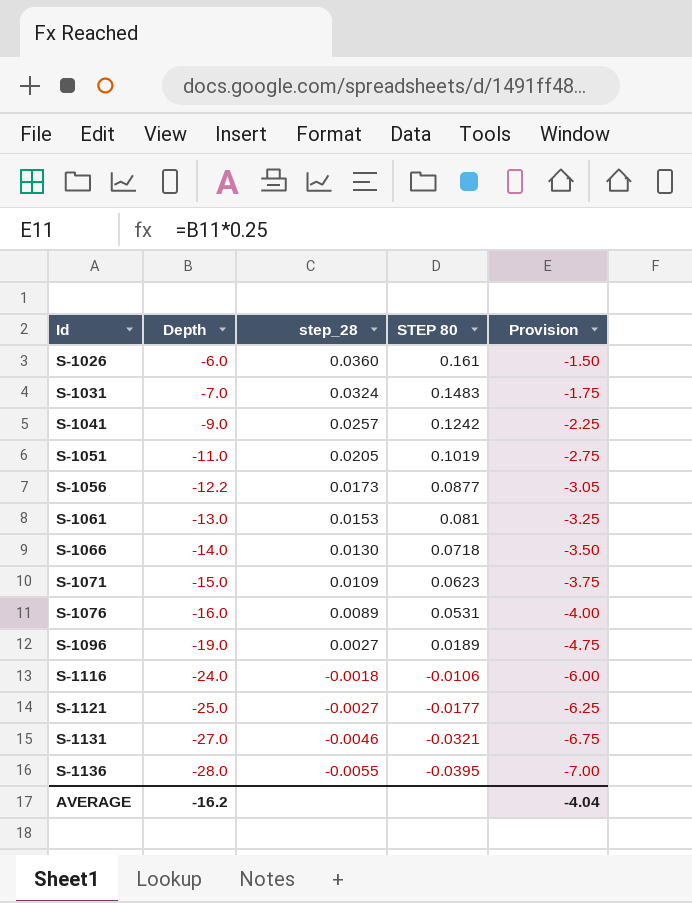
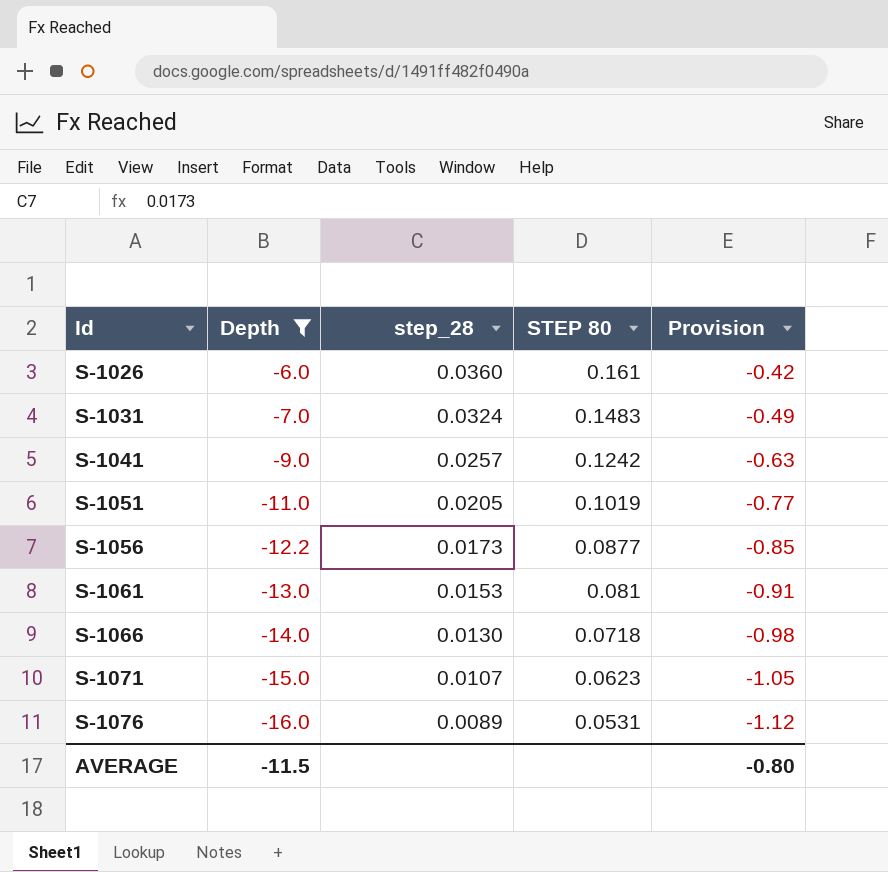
filter: none -> Depth >= -16.0
column Provision | formula: [Depth] * 0.25 -> [Depth] * 0.07
S-1071 | step_28: 0.0109 -> 0.0107
AVERAGE | Depth: -16.2 -> -11.5
AVERAGE | Provision: -4.04 -> -0.80

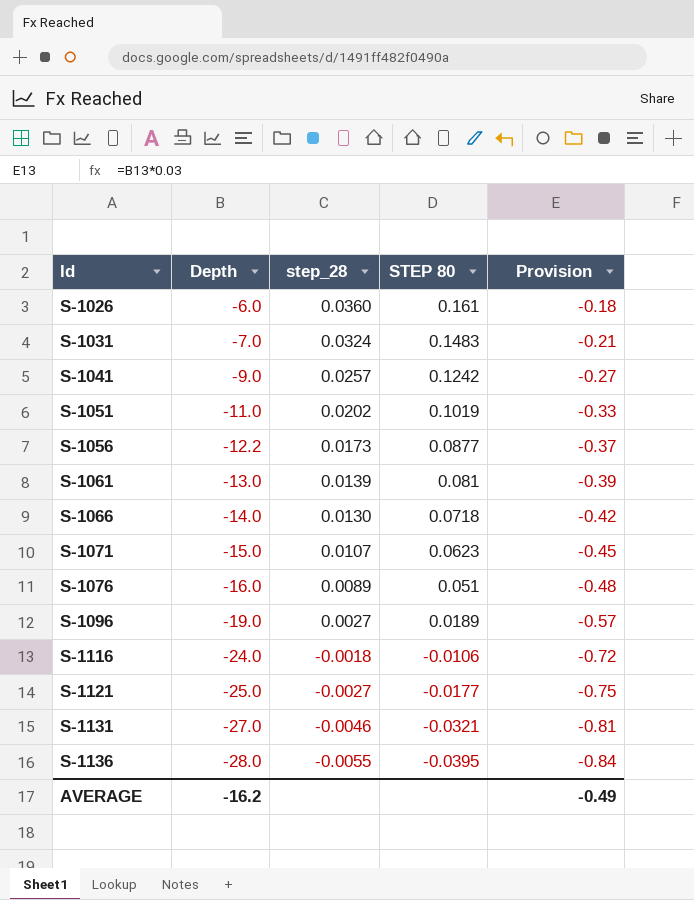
filter: Depth >= -16.0 -> none
column Provision | formula: [Depth] * 0.07 -> [Depth] * 0.03
S-1051 | step_28: 0.0205 -> 0.0202
S-1061 | step_28: 0.0153 -> 0.0139
S-1076 | STEP 80: 0.0531 -> 0.051
AVERAGE | Depth: -11.5 -> -16.2
AVERAGE | Provision: -0.80 -> -0.49

